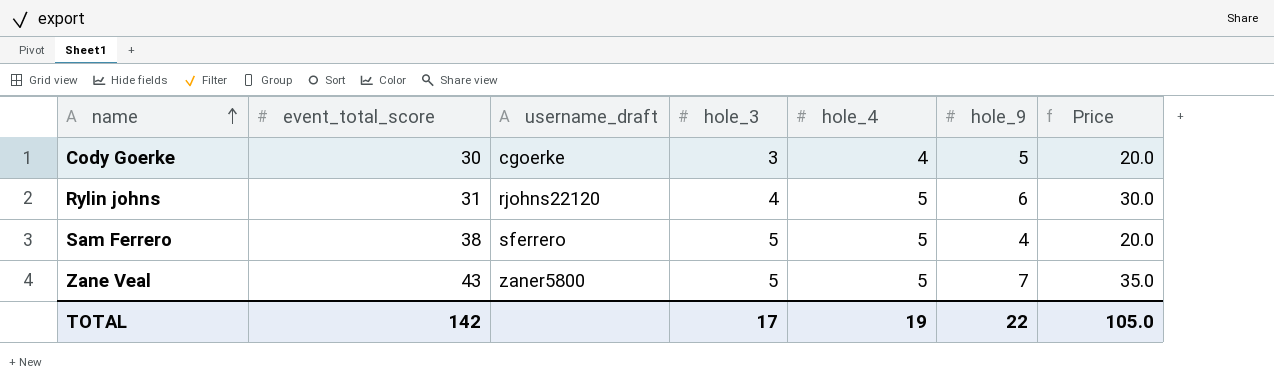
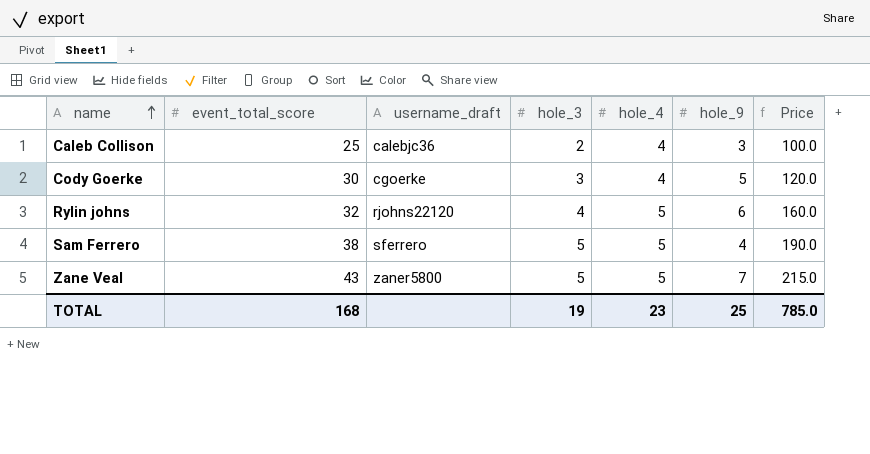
column Price | formula: [hole_4] * [hole_9] -> [event_total_score] * [hole_4]
row Caleb Collison: none -> 25 | calebjc36 | 2 | 4 | 3 | 100.0
Rylin johns | event_total_score: 31 -> 32
TOTAL | event_total_score: 142 -> 168
TOTAL | hole_3: 17 -> 19
TOTAL | hole_4: 19 -> 23
TOTAL | hole_9: 22 -> 25
TOTAL | Price: 105.0 -> 785.0

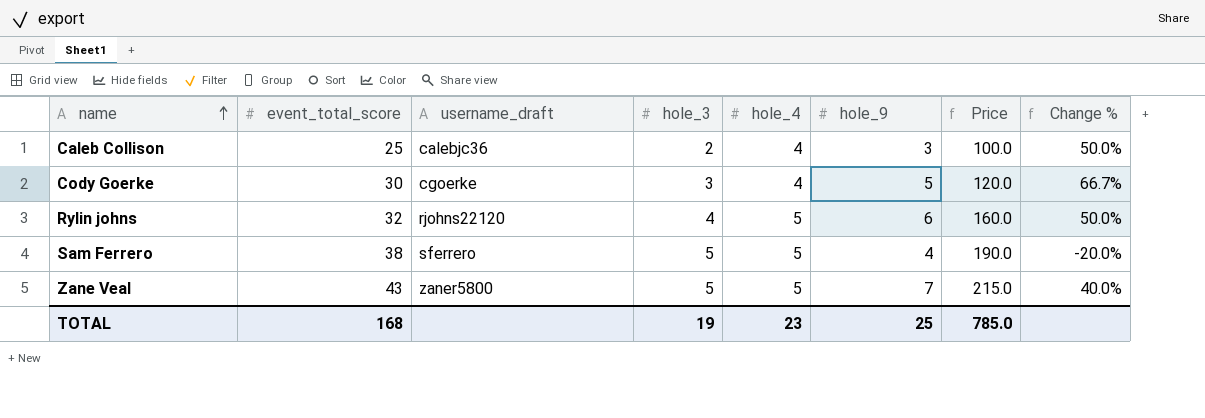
column Change % | formula: none -> ([hole_9] - [hole_3]) / [hole_3]

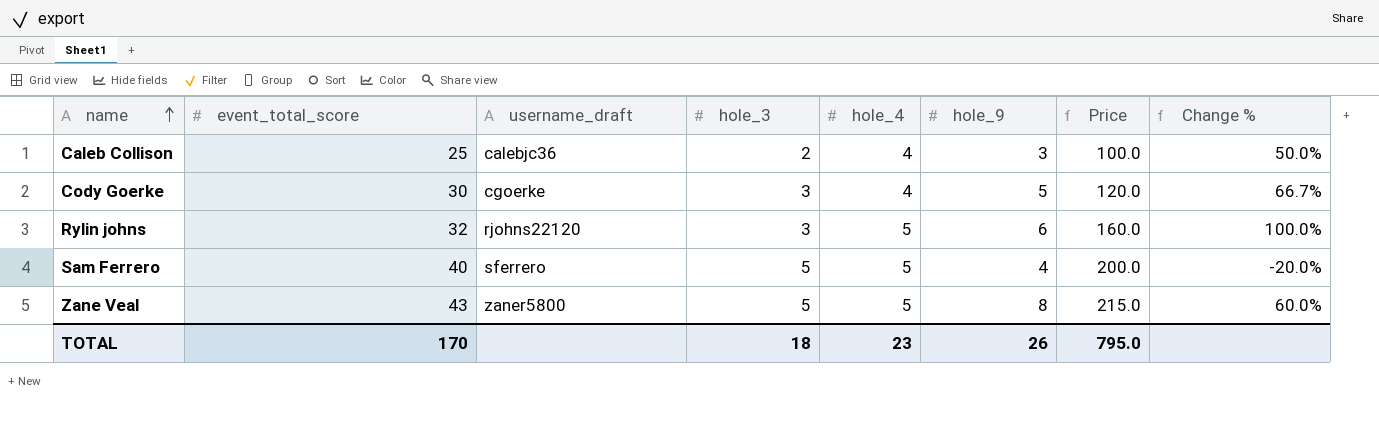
Rylin johns | hole_3: 4 -> 3
Rylin johns | Change %: 50.0% -> 100.0%
Sam Ferrero | event_total_score: 38 -> 40
Sam Ferrero | Price: 190.0 -> 200.0
Zane Veal | hole_9: 7 -> 8
Zane Veal | Change %: 40.0% -> 60.0%
TOTAL | event_total_score: 168 -> 170
TOTAL | hole_3: 19 -> 18
TOTAL | hole_9: 25 -> 26
TOTAL | Price: 785.0 -> 795.0

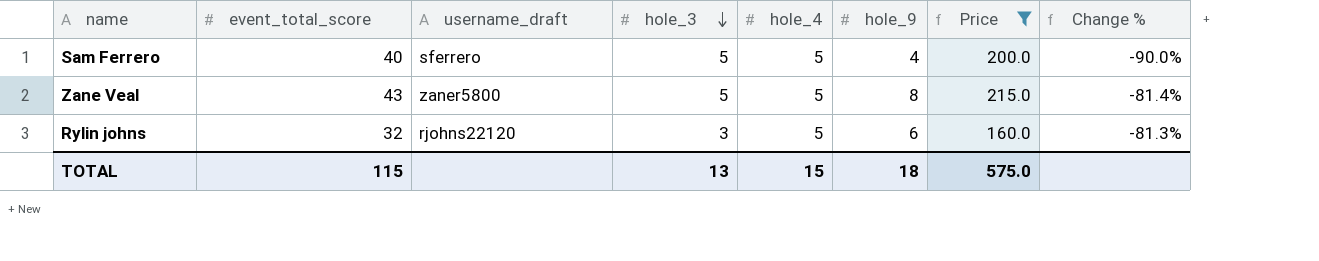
filter: none -> Price >= 160.0
row order: name ascending -> hole_3 descending
column Change % | formula: ([hole_9] - [hole_3]) / [hole_3] -> ([hole_9] - [event_total_score]) / [event_total_score]
TOTAL | event_total_score: 170 -> 115
TOTAL | hole_3: 18 -> 13
TOTAL | hole_4: 23 -> 15
TOTAL | hole_9: 26 -> 18
TOTAL | Price: 795.0 -> 575.0

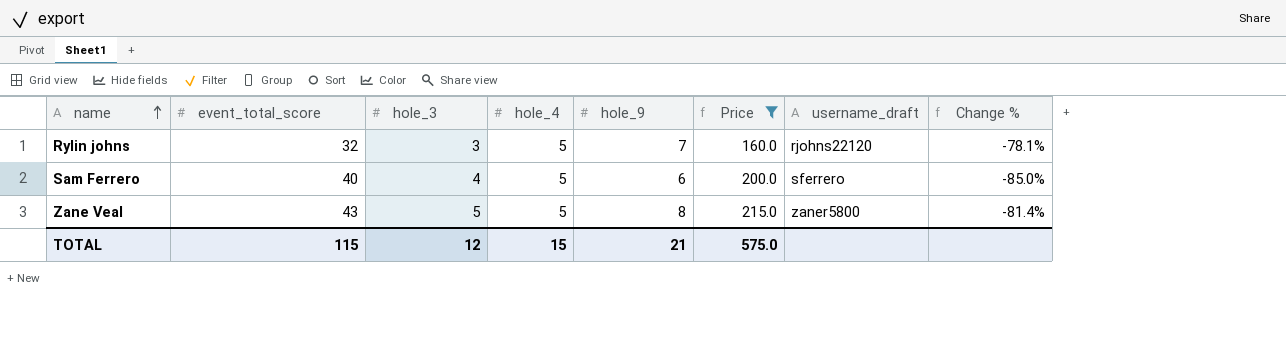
row order: hole_3 descending -> name ascending
column username_draft | position: 3 -> 7
Rylin johns | hole_9: 6 -> 7
Rylin johns | Change %: -81.3% -> -78.1%
Sam Ferrero | hole_3: 5 -> 4
Sam Ferrero | hole_9: 4 -> 6
Sam Ferrero | Change %: -90.0% -> -85.0%
TOTAL | hole_3: 13 -> 12
TOTAL | hole_9: 18 -> 21

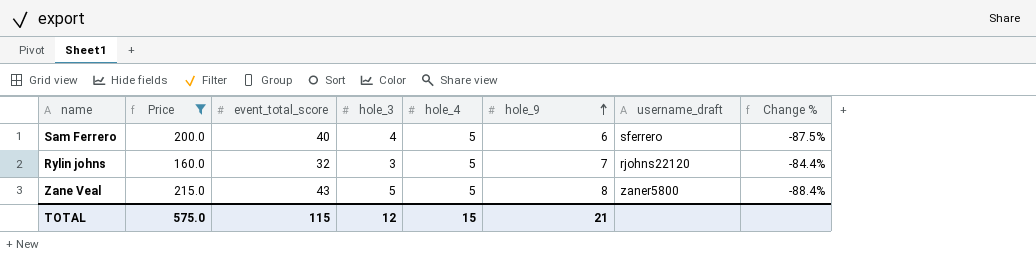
row order: name ascending -> hole_9 ascending
column Price | position: 6 -> 2
column Change % | formula: ([hole_9] - [event_total_score]) / [event_total_score] -> ([hole_4] - [event_total_score]) / [event_total_score]

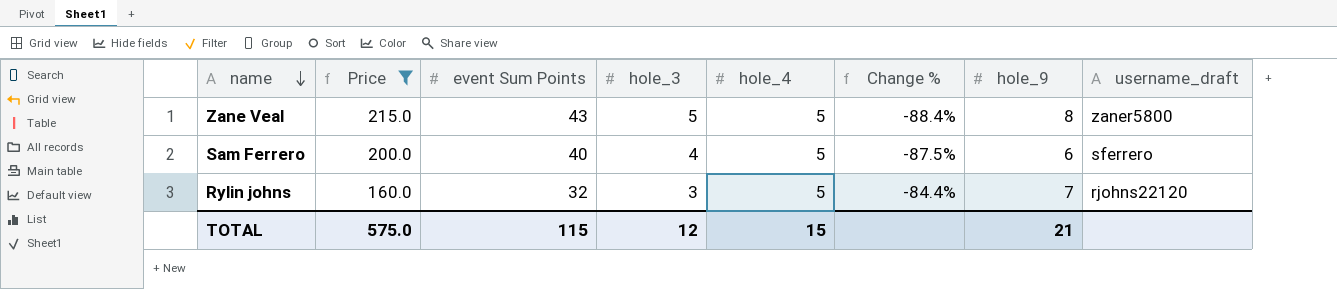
row order: hole_9 ascending -> name descending
column name: event_total_score -> event Sum Points
column Change % | position: 8 -> 6

